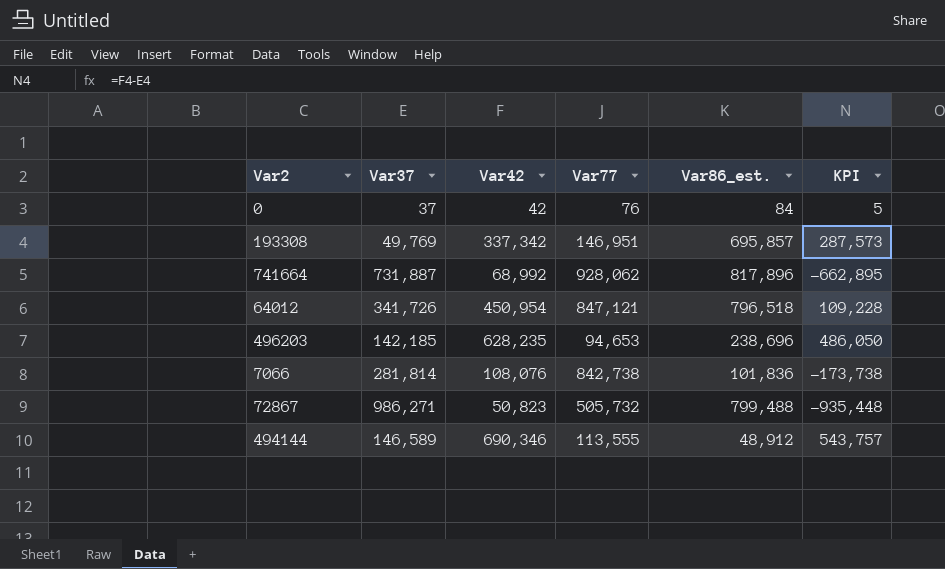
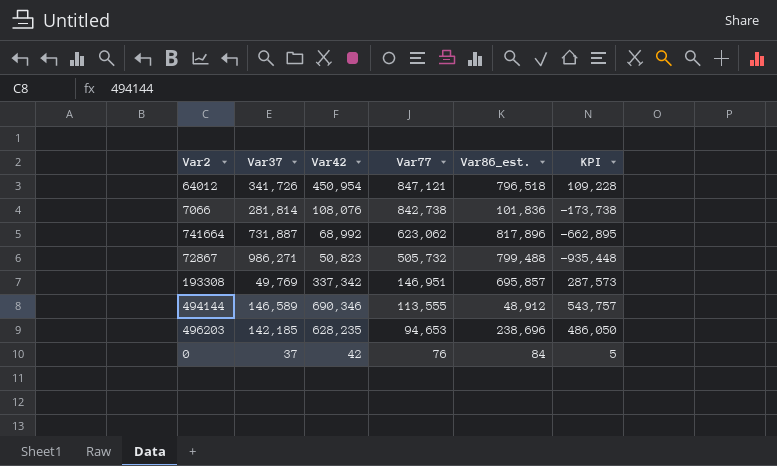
row order: none -> Var77 descending
741664 | Var77: 928,062 -> 623,062

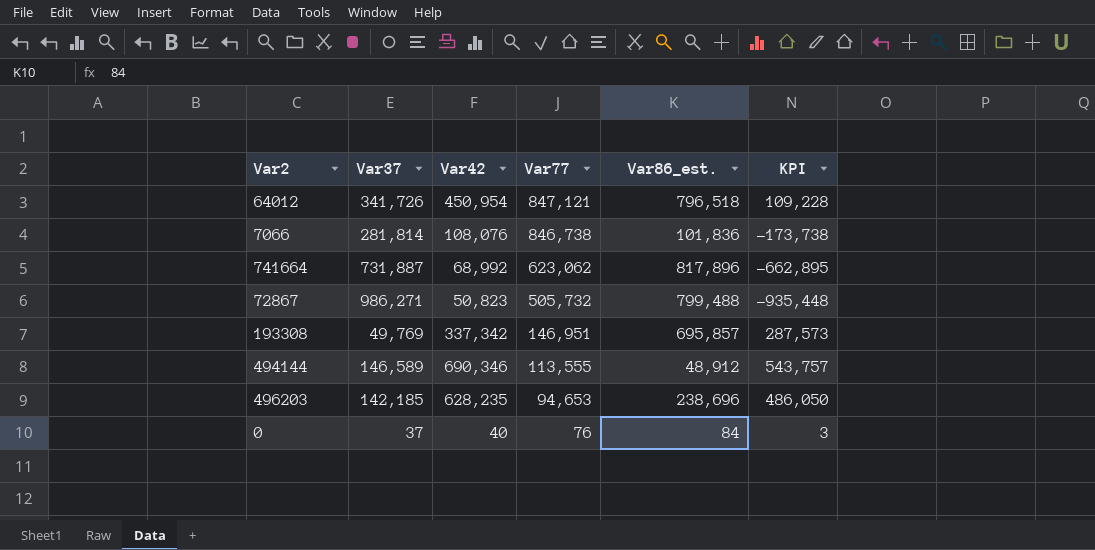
7066 | Var77: 842,738 -> 846,738
0 | Var42: 42 -> 40
0 | KPI: 5 -> 3

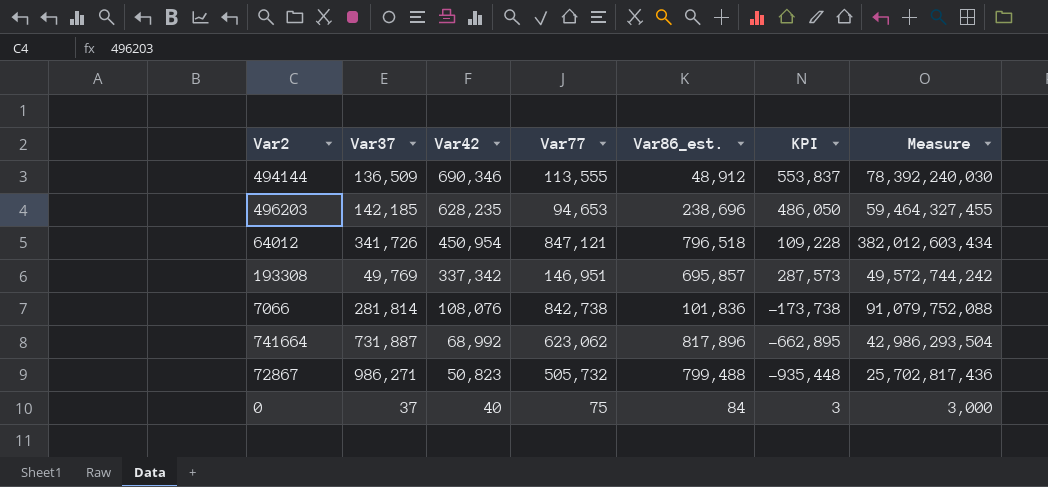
row order: Var77 descending -> Var42 descending
column Measure | formula: none -> [Var42] * [Var77]
494144 | Var37: 146,589 -> 136,509
494144 | KPI: 543,757 -> 553,837
7066 | Var77: 846,738 -> 842,738
0 | Var77: 76 -> 75

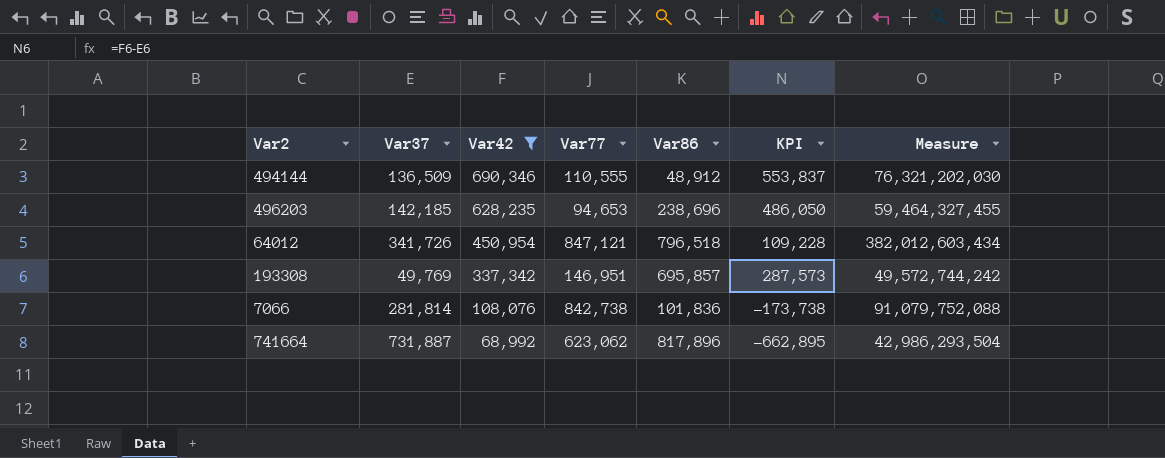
filter: none -> Var42 >= 68,992
column name: Var86_est. -> Var86
494144 | Var77: 113,555 -> 110,555
494144 | Measure: 78,392,240,030 -> 76,321,202,030

